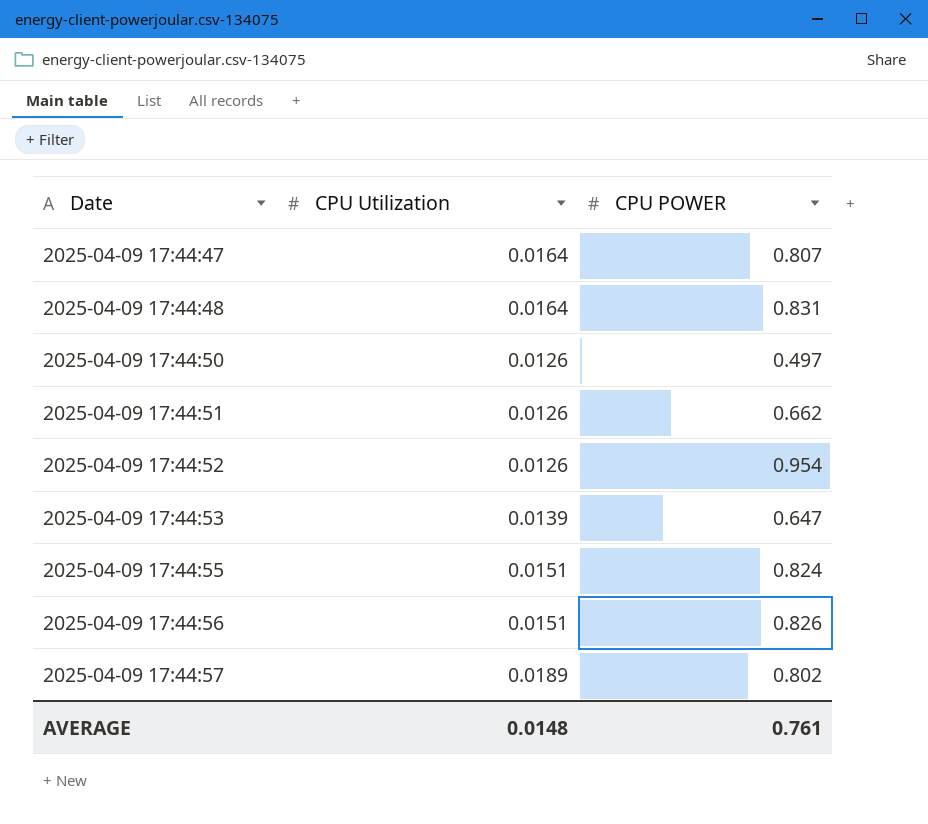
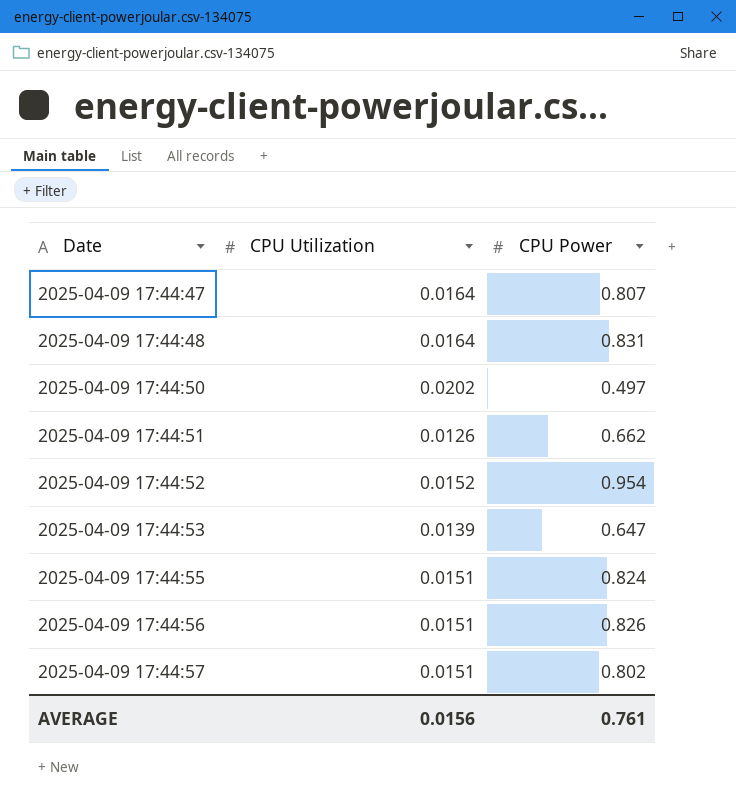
column name: CPU POWER -> CPU Power
2025-04-09 17:44:50 | CPU Utilization: 0.0126 -> 0.0202
2025-04-09 17:44:52 | CPU Utilization: 0.0126 -> 0.0152
2025-04-09 17:44:57 | CPU Utilization: 0.0189 -> 0.0151
AVERAGE | CPU Utilization: 0.0148 -> 0.0156

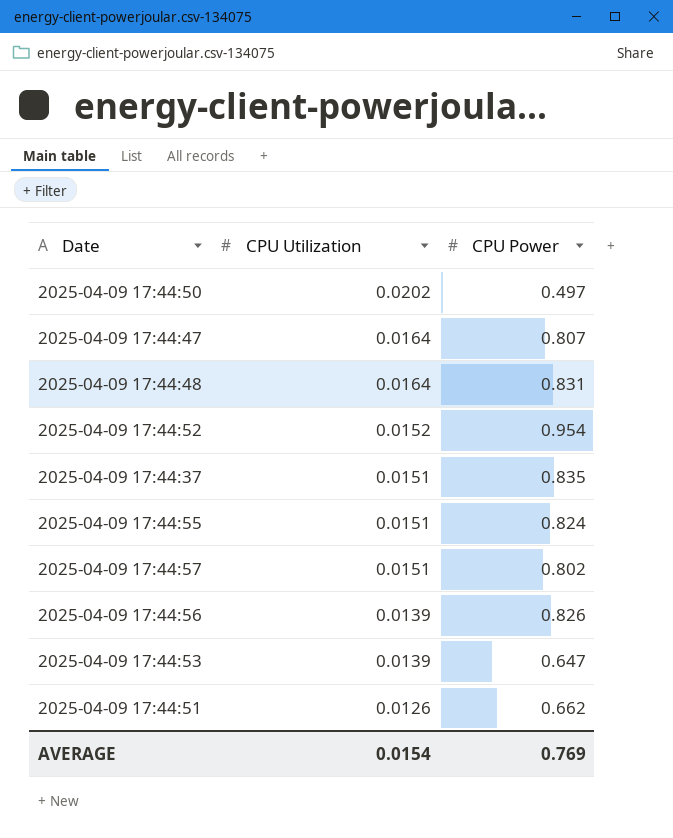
row order: Date ascending -> CPU Utilization descending
row 2025-04-09 17:44:37: none -> 0.0151 | 0.835
2025-04-09 17:44:56 | CPU Utilization: 0.0151 -> 0.0139
AVERAGE | CPU Utilization: 0.0156 -> 0.0154
AVERAGE | CPU Power: 0.761 -> 0.769

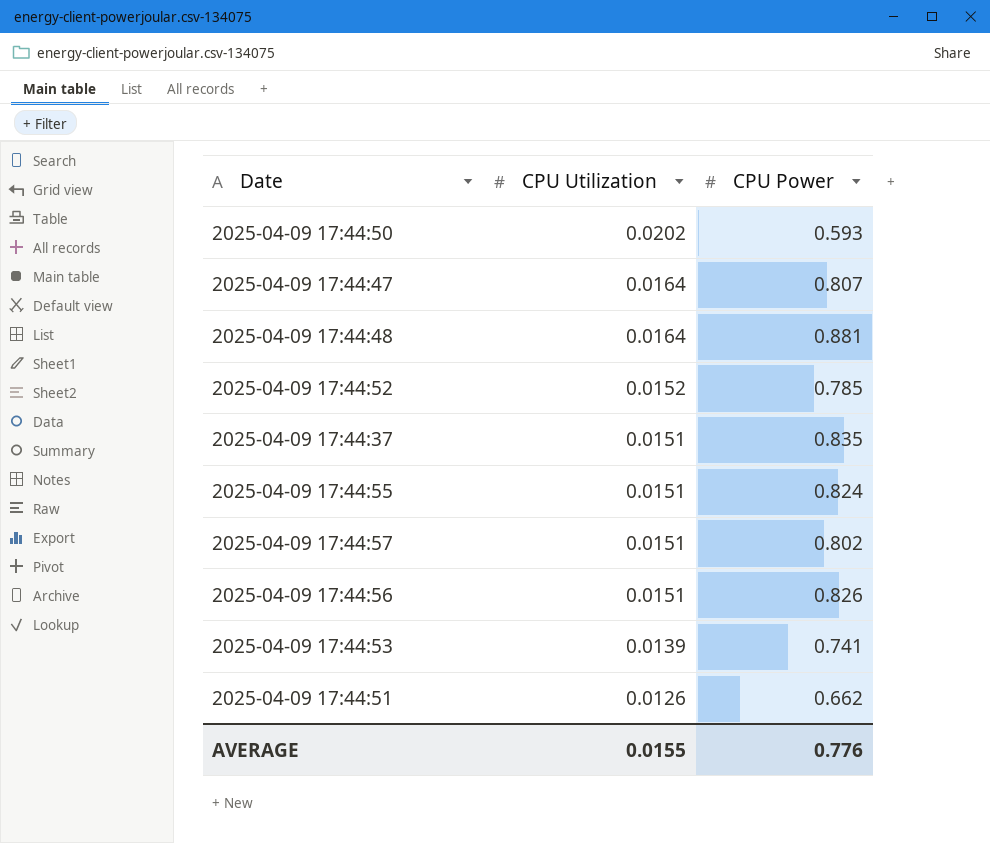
2025-04-09 17:44:50 | CPU Power: 0.497 -> 0.593
2025-04-09 17:44:48 | CPU Power: 0.831 -> 0.881
2025-04-09 17:44:52 | CPU Power: 0.954 -> 0.785
2025-04-09 17:44:56 | CPU Utilization: 0.0139 -> 0.0151
2025-04-09 17:44:53 | CPU Power: 0.647 -> 0.741
AVERAGE | CPU Utilization: 0.0154 -> 0.0155
AVERAGE | CPU Power: 0.769 -> 0.776

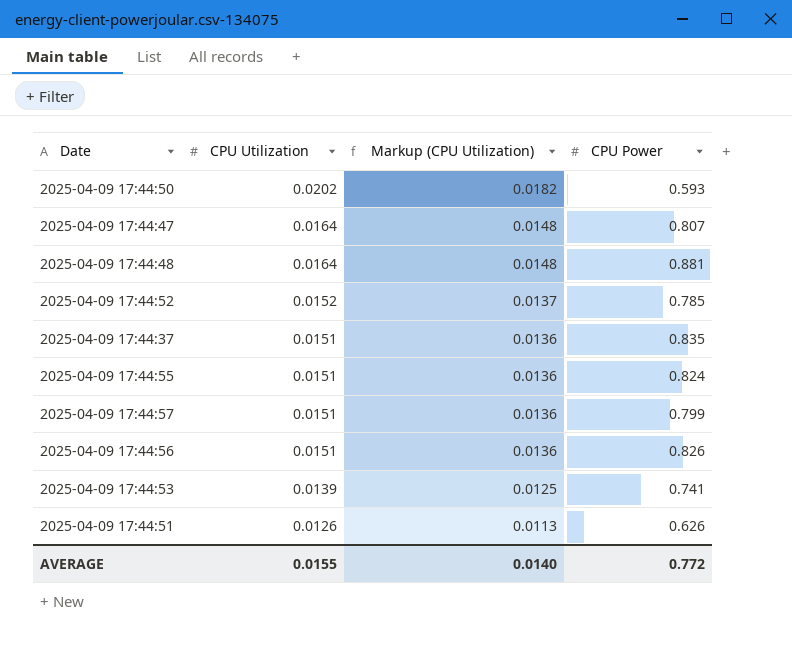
column Markup (CPU Utilization) | formula: none -> [CPU Utilization] * 0.9
2025-04-09 17:44:57 | CPU Power: 0.802 -> 0.799
2025-04-09 17:44:51 | CPU Power: 0.662 -> 0.626
AVERAGE | CPU Power: 0.776 -> 0.772

